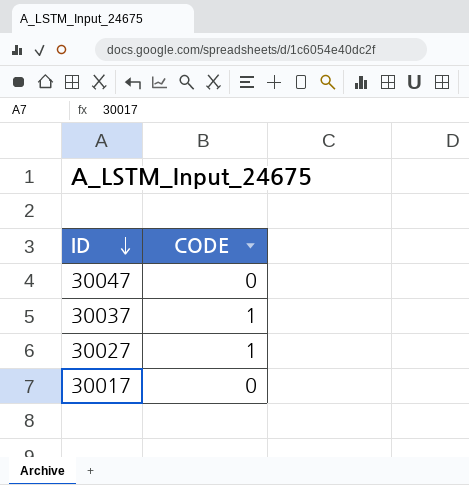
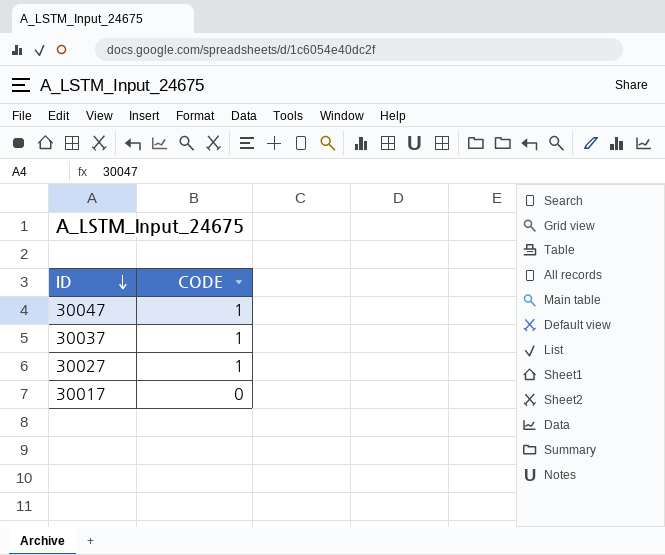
30047 | CODE: 0 -> 1

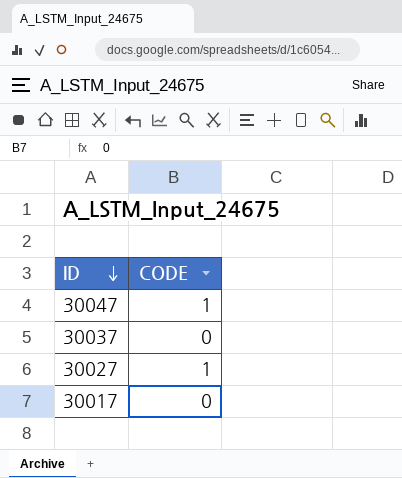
30037 | CODE: 1 -> 0

